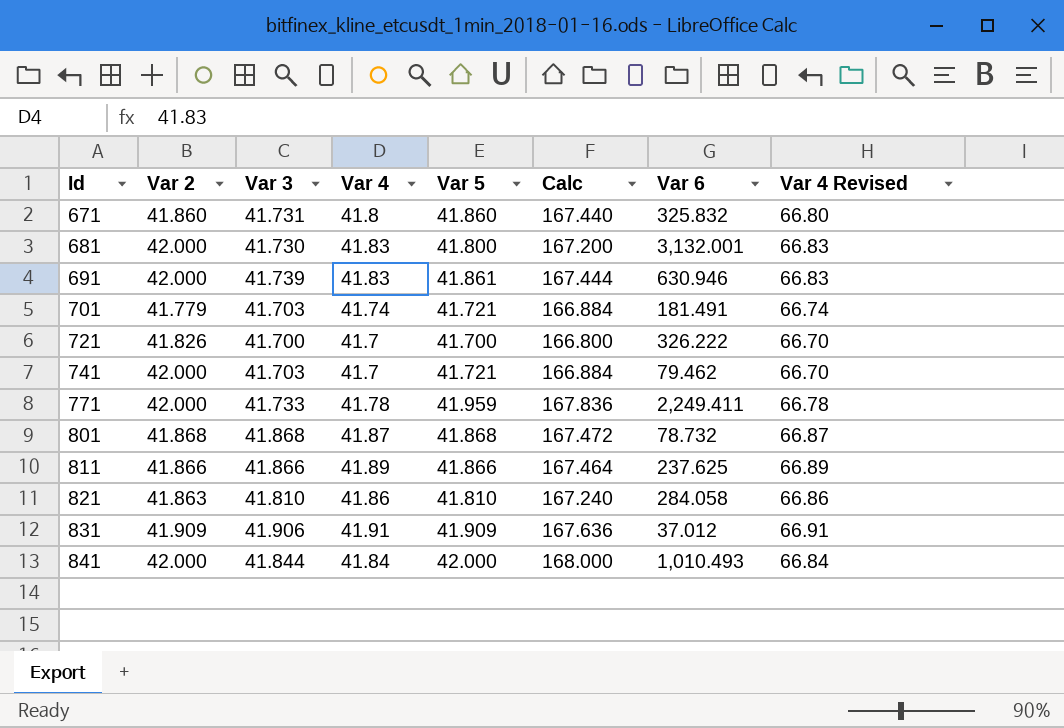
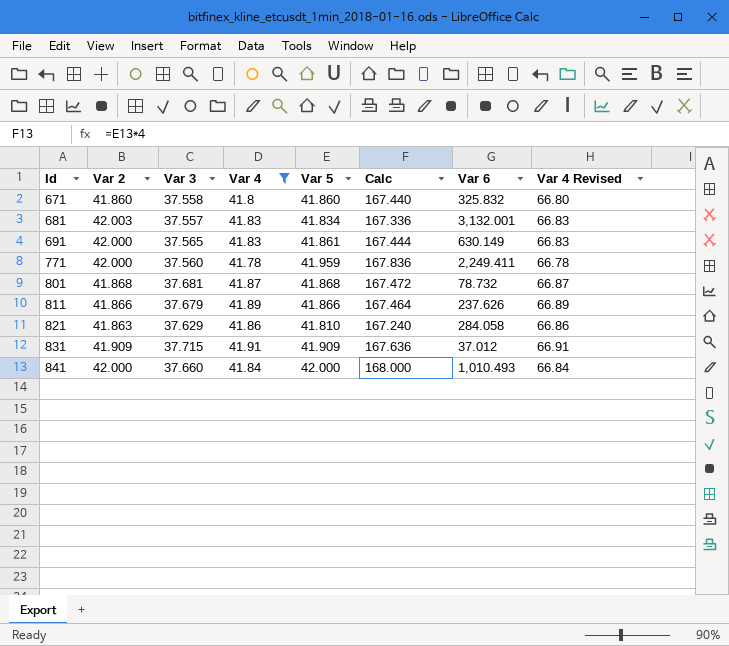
filter: none -> Var 4 >= 41.78
671 | Var 3: 41.731 -> 37.558
681 | Var 2: 42.000 -> 42.003
681 | Var 3: 41.730 -> 37.557
681 | Var 5: 41.800 -> 41.834
681 | Calc: 167.200 -> 167.336
691 | Var 3: 41.739 -> 37.565
691 | Var 6: 630.946 -> 630.149
771 | Var 3: 41.733 -> 37.560
801 | Var 3: 41.868 -> 37.681
811 | Var 3: 41.866 -> 37.679
811 | Var 6: 237.625 -> 237.626
821 | Var 3: 41.810 -> 37.629
831 | Var 3: 41.906 -> 37.715
841 | Var 3: 41.844 -> 37.660

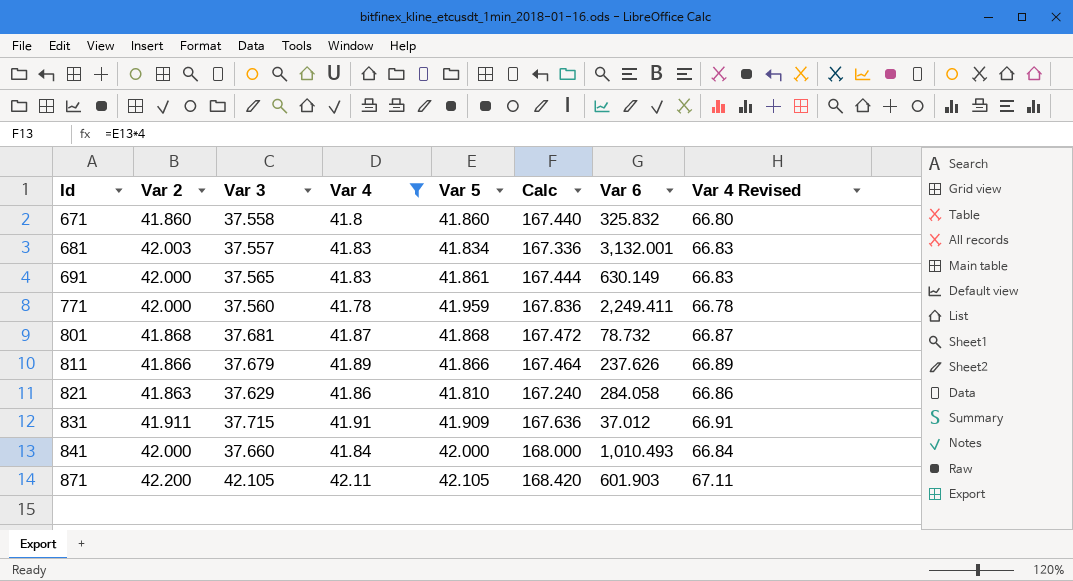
831 | Var 2: 41.909 -> 41.911
row 871: none -> 42.200 | 42.105 | 42.11 | 42.105 | 168.420 | 601.903 | 67.11

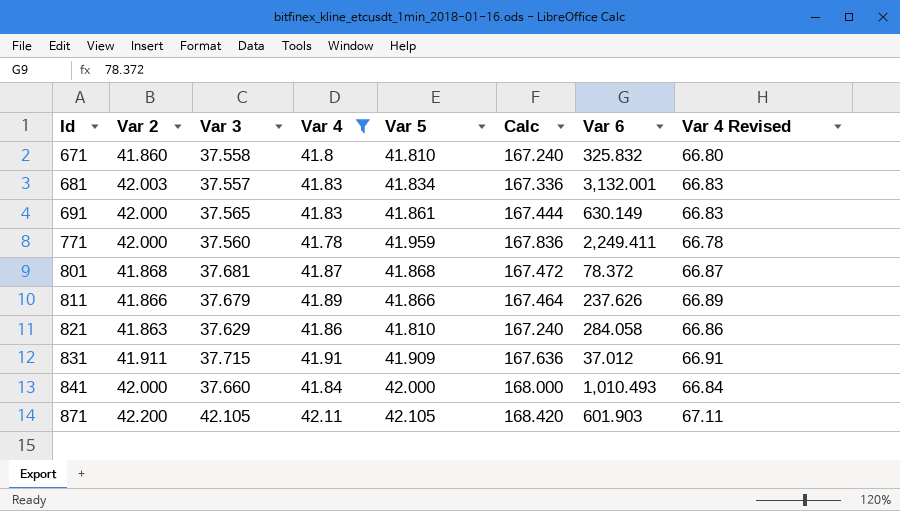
671 | Var 5: 41.860 -> 41.810
671 | Calc: 167.440 -> 167.240
801 | Var 6: 78.732 -> 78.372

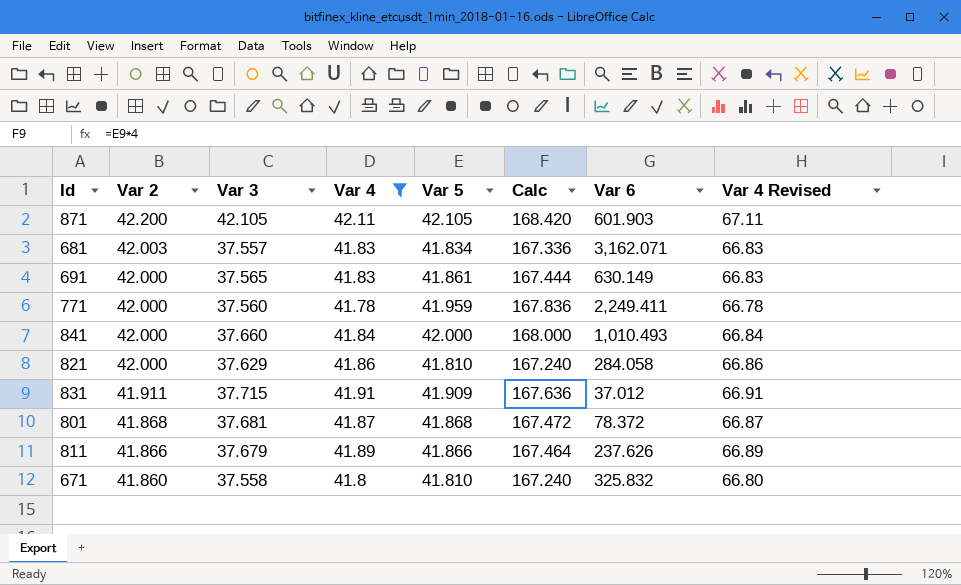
row order: Id ascending -> Var 2 descending
681 | Var 6: 3,132.001 -> 3,162.071
821 | Var 2: 41.863 -> 42.000

